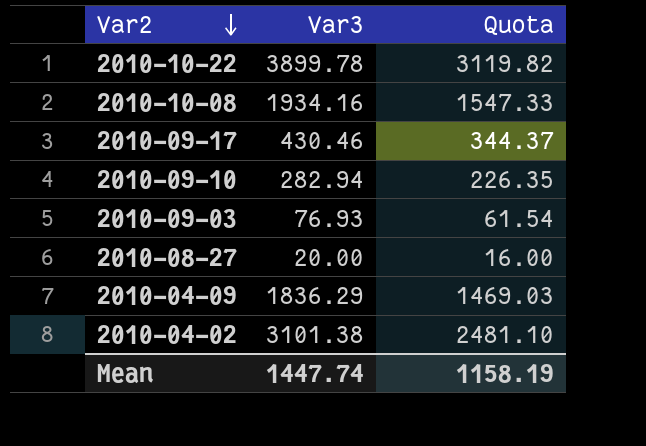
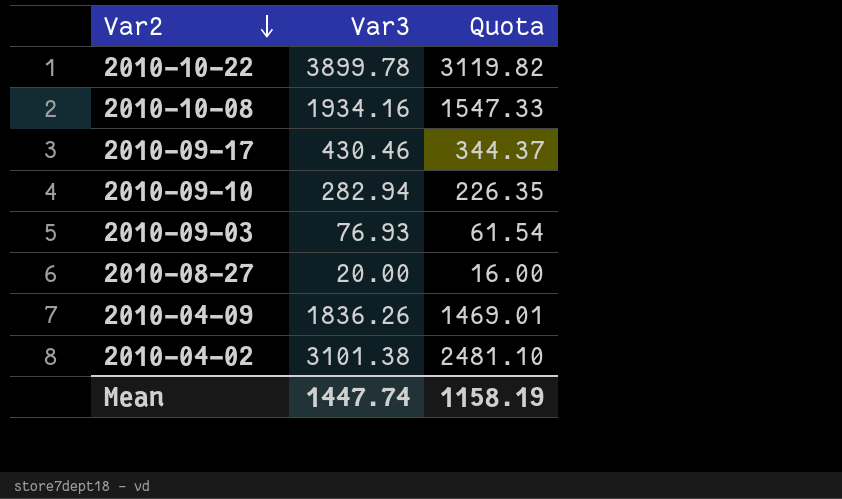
2010-04-09 | Var3: 1836.29 -> 1836.26
2010-04-09 | Quota: 1469.03 -> 1469.01

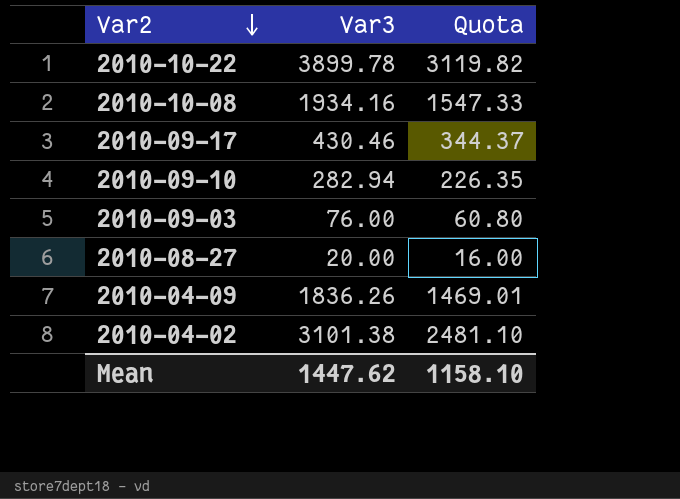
2010-09-03 | Var3: 76.93 -> 76.00
2010-09-03 | Quota: 61.54 -> 60.80
Mean | Var3: 1447.74 -> 1447.62
Mean | Quota: 1158.19 -> 1158.10

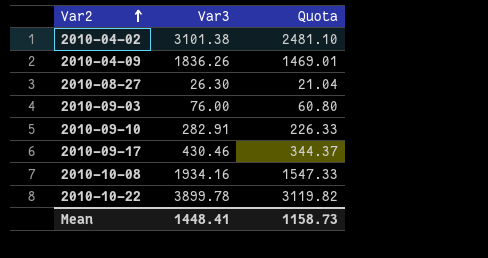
row order: Var2 descending -> Var2 ascending
2010-08-27 | Var3: 20.00 -> 26.30
2010-08-27 | Quota: 16.00 -> 21.04
2010-09-10 | Var3: 282.94 -> 282.91
2010-09-10 | Quota: 226.35 -> 226.33
Mean | Var3: 1447.62 -> 1448.41
Mean | Quota: 1158.10 -> 1158.73

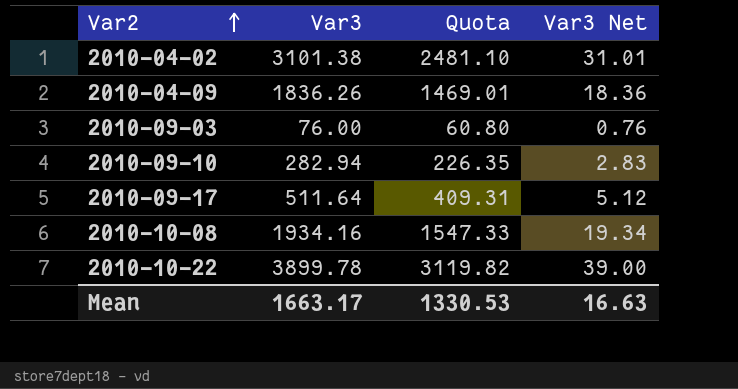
column Var3 Net | formula: none -> [Var3] * 0.01
row 2010-08-27: 26.30 | 21.04 -> none
2010-09-10 | Var3: 282.91 -> 282.94
2010-09-10 | Quota: 226.33 -> 226.35
2010-09-17 | Var3: 430.46 -> 511.64
2010-09-17 | Quota: 344.37 -> 409.31
Mean | Var3: 1448.41 -> 1663.17
Mean | Quota: 1158.73 -> 1330.53

